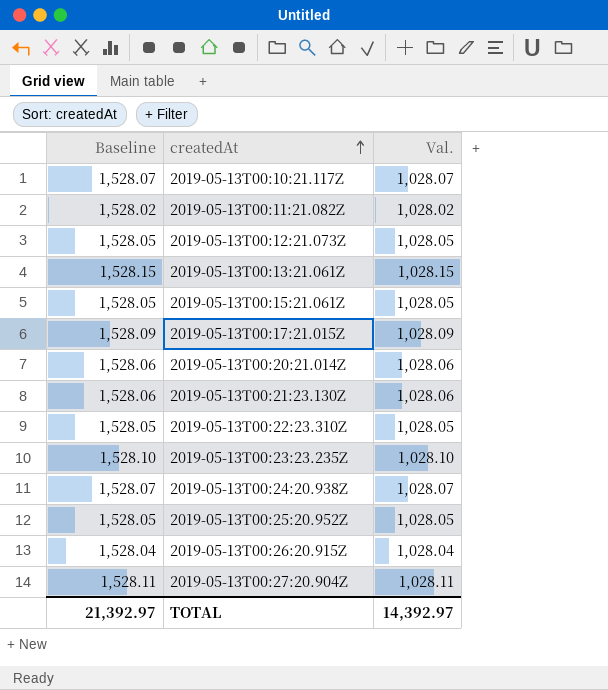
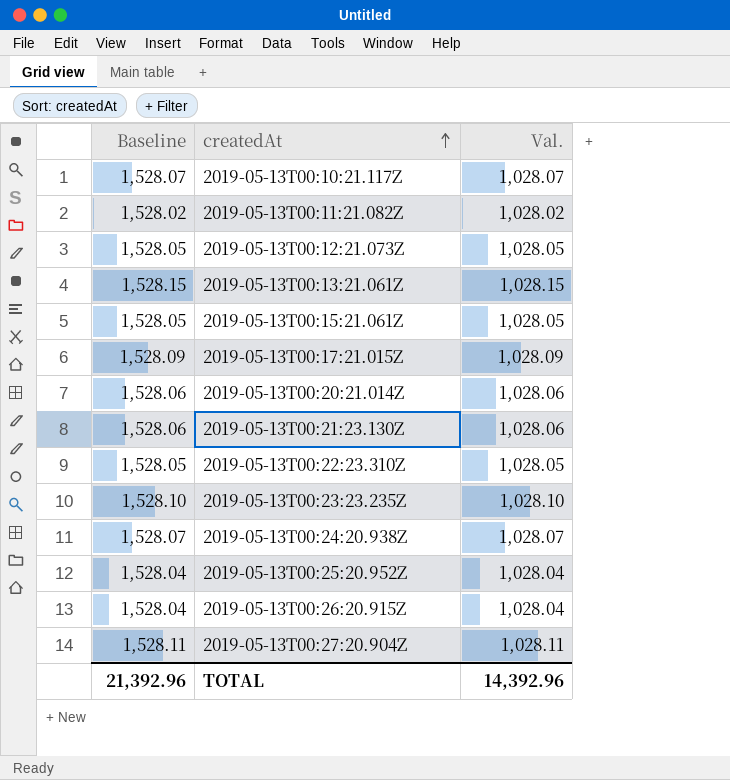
2019-05-13T00:25:20.952Z | Baseline: 1,528.05 -> 1,528.04
2019-05-13T00:25:20.952Z | Val.: 1,028.05 -> 1,028.04
TOTAL | Baseline: 21,392.97 -> 21,392.96
TOTAL | Val.: 14,392.97 -> 14,392.96

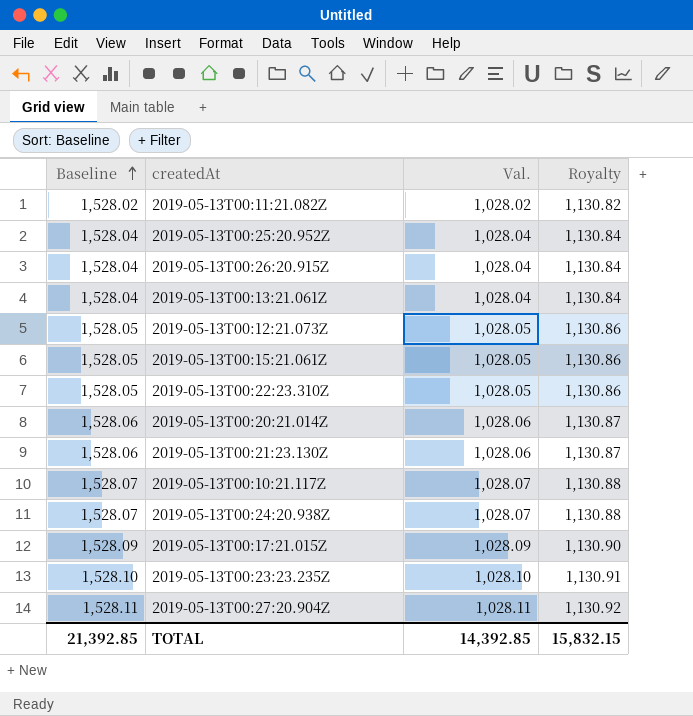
row order: createdAt ascending -> Baseline ascending
column Royalty | formula: none -> [Val.] * 1.1
2019-05-13T00:13:21.061Z | Baseline: 1,528.15 -> 1,528.04
2019-05-13T00:13:21.061Z | Val.: 1,028.15 -> 1,028.04
TOTAL | Baseline: 21,392.96 -> 21,392.85
TOTAL | Val.: 14,392.96 -> 14,392.85

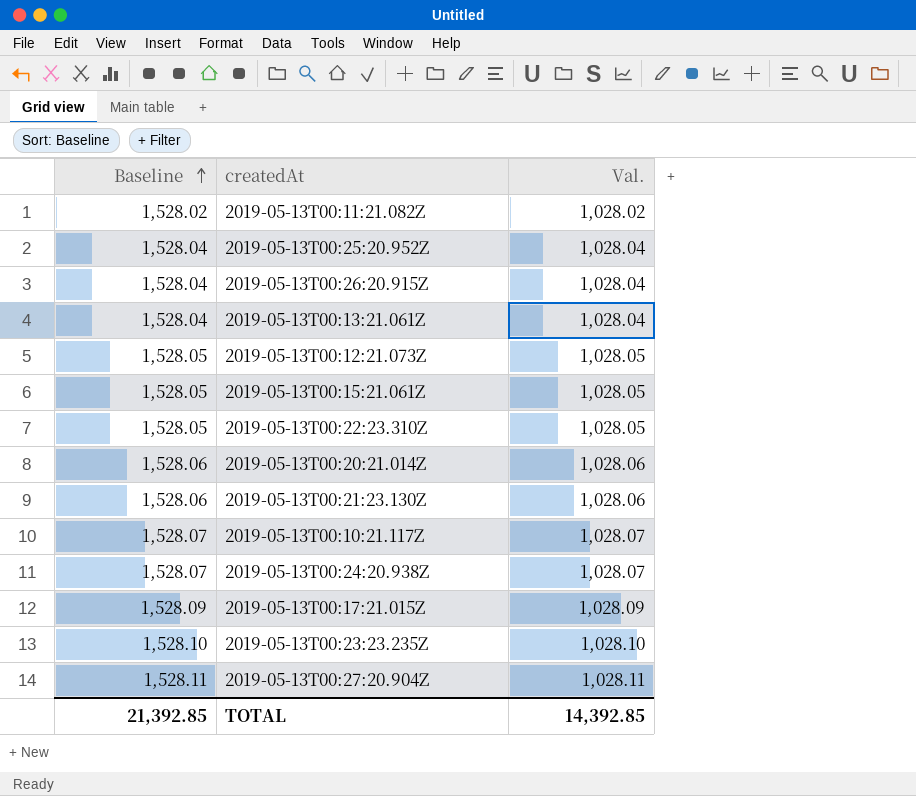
column Royalty | formula: [Val.] * 1.1 -> none

